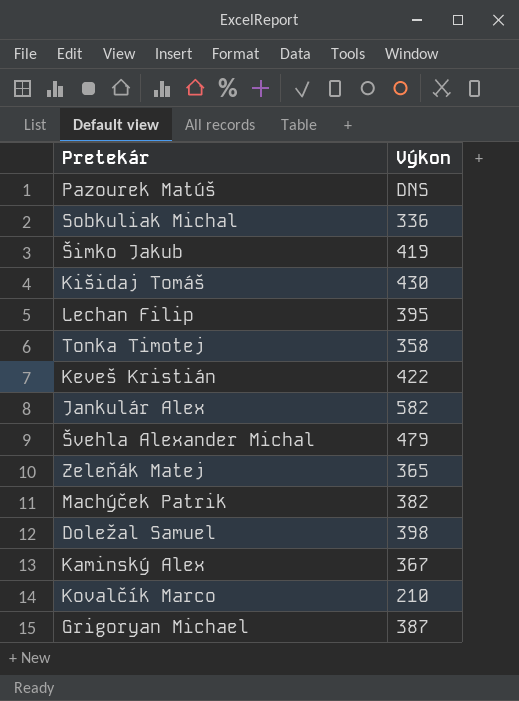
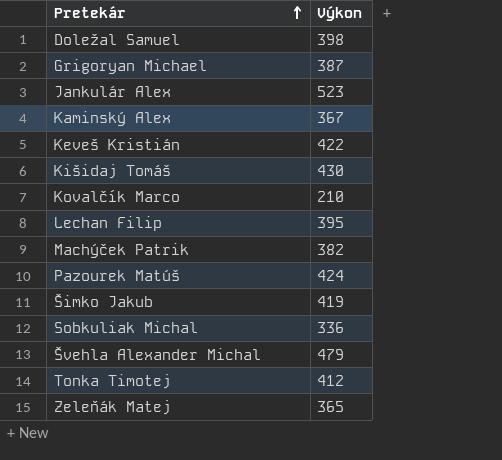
row order: none -> Pretekár ascending
Jankulár Alex | Výkon: 582 -> 523
Pazourek Matúš | Výkon: DNS -> 424
Tonka Timotej | Výkon: 358 -> 412

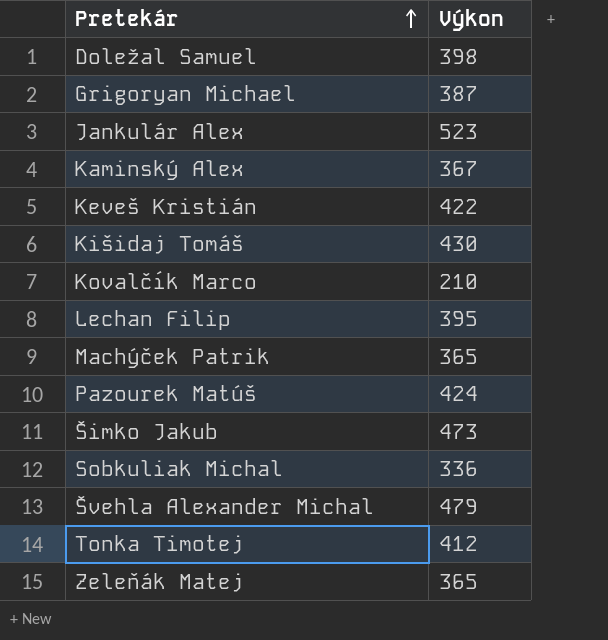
Machýček Patrik | Výkon: 382 -> 365
Šimko Jakub | Výkon: 419 -> 473

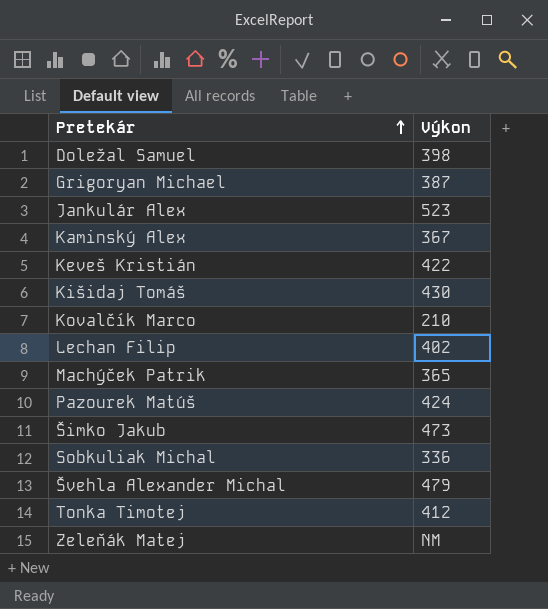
Lechan Filip | Výkon: 395 -> 402
Zeleňák Matej | Výkon: 365 -> NM

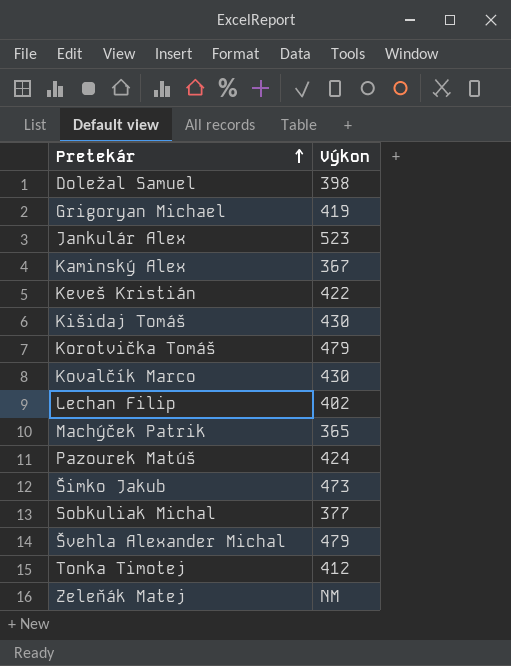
Grigoryan Michael | Výkon: 387 -> 419
row Korotvička Tomáš: none -> 479
Kovalčík Marco | Výkon: 210 -> 430
Sobkuliak Michal | Výkon: 336 -> 377

